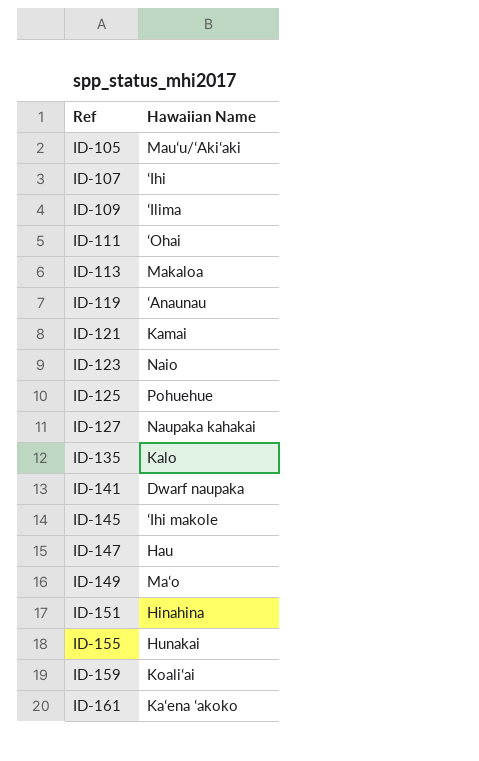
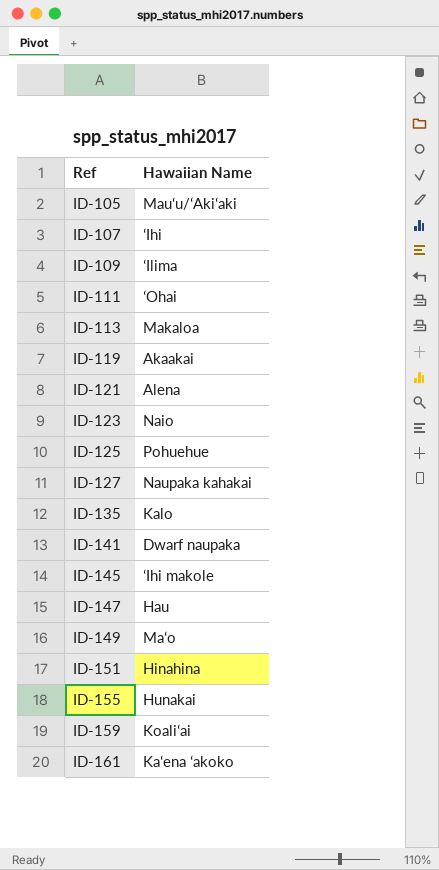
ID-119 | Hawaiian Name: ʻAnaunau -> Akaakai
ID-121 | Hawaiian Name: Kamai -> Alena

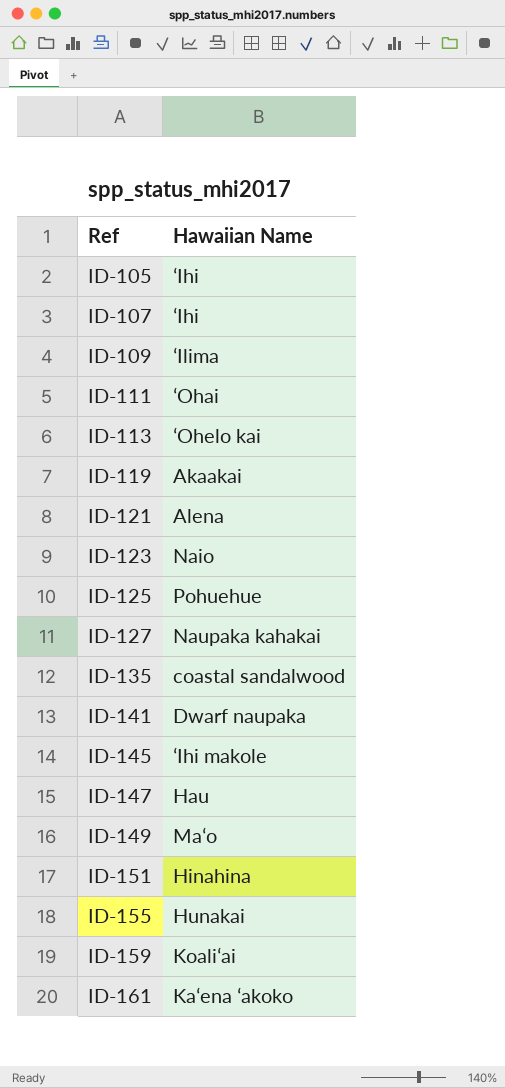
ID-105 | Hawaiian Name: Mauʻu/ʻAkiʻaki -> ʻIhi
ID-113 | Hawaiian Name: Makaloa -> ʻOhelo kai
ID-135 | Hawaiian Name: Kalo -> coastal sandalwood

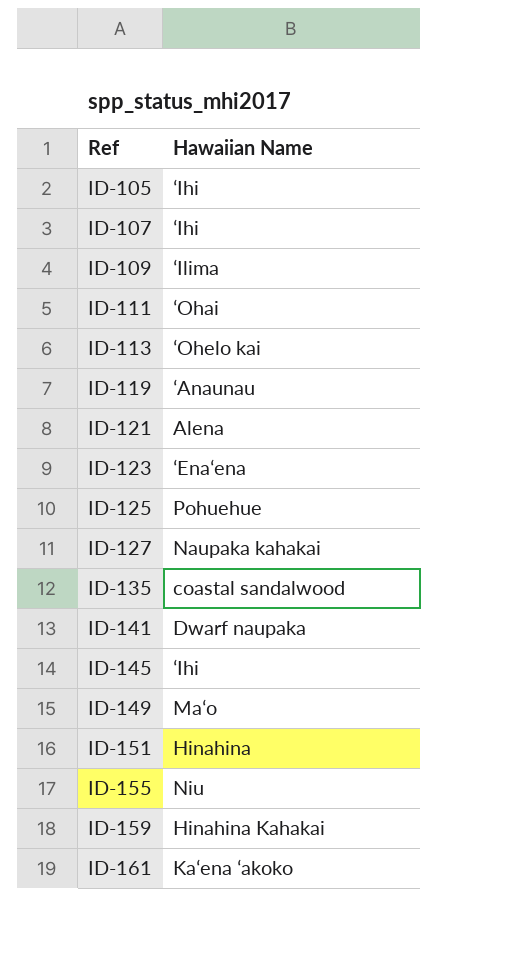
row ID-147: Hau -> none
ID-119 | Hawaiian Name: Akaakai -> ʻAnaunau
ID-123 | Hawaiian Name: Naio -> ʻEnaʻena
ID-145 | Hawaiian Name: ʻIhi makole -> ʻIhi
ID-155 | Hawaiian Name: Hunakai -> Niu
ID-159 | Hawaiian Name: Koaliʻai -> Hinahina Kahakai

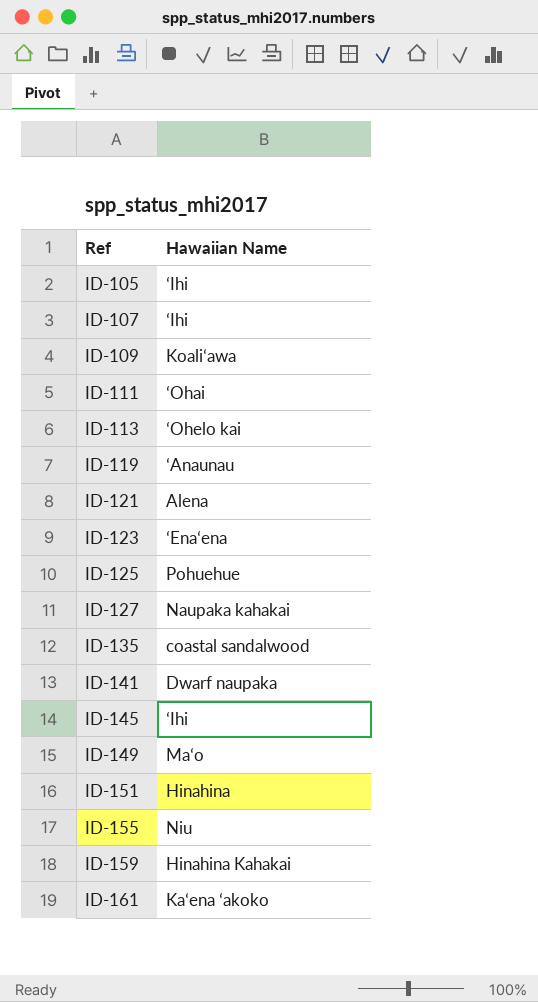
ID-109 | Hawaiian Name: ʻIlima -> Koaliʻawa

